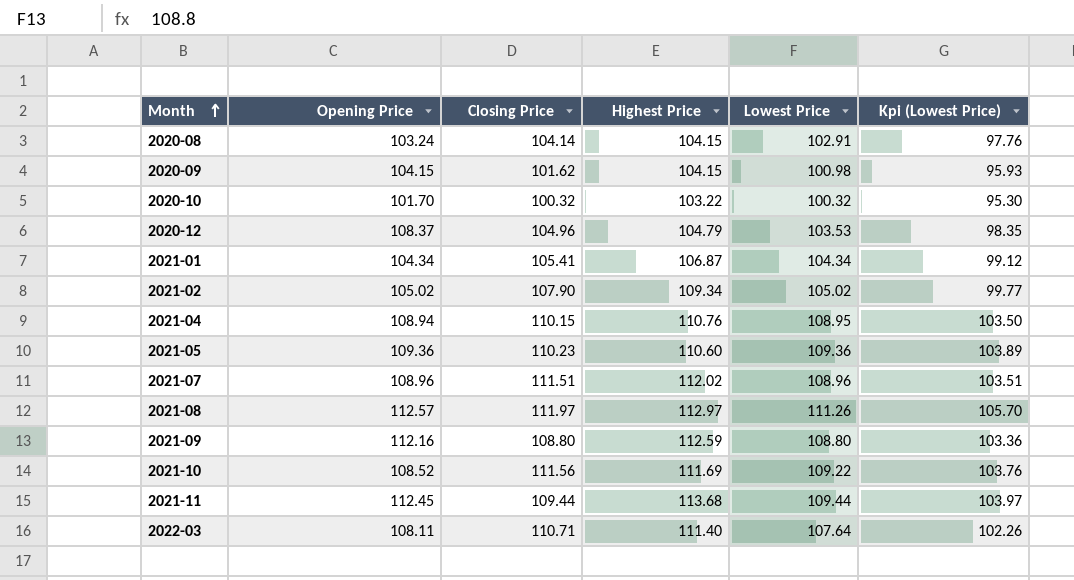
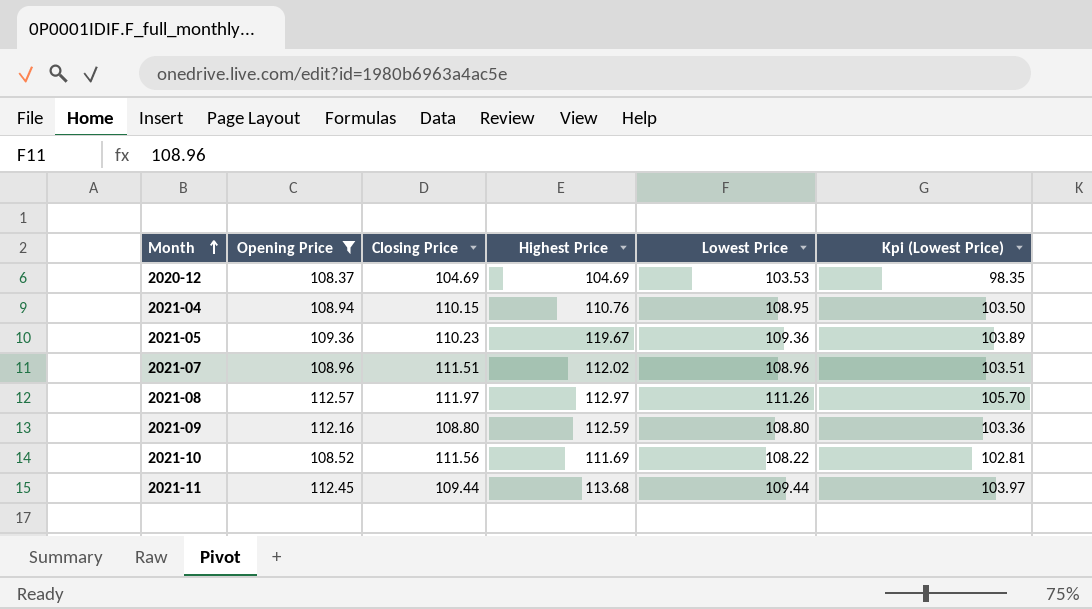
filter: none -> Opening Price >= 108.37
2020-12 | Closing Price: 104.96 -> 104.69
2020-12 | Highest Price: 104.79 -> 104.69
2021-05 | Highest Price: 110.60 -> 119.67
2021-10 | Lowest Price: 109.22 -> 108.22
2021-10 | Kpi (Lowest Price): 103.76 -> 102.81

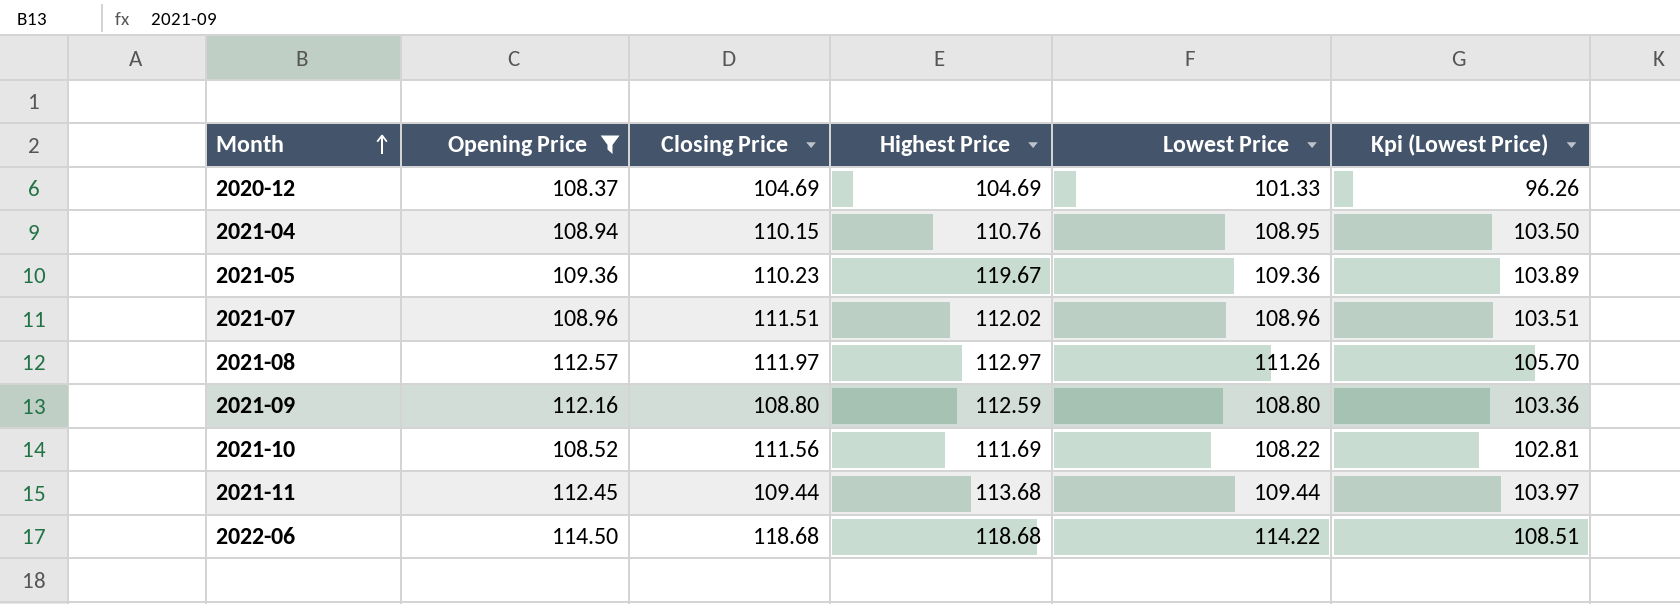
2020-12 | Lowest Price: 103.53 -> 101.33
2020-12 | Kpi (Lowest Price): 98.35 -> 96.26
row 2022-06: none -> 114.50 | 118.68 | 118.68 | 114.22 | 108.51

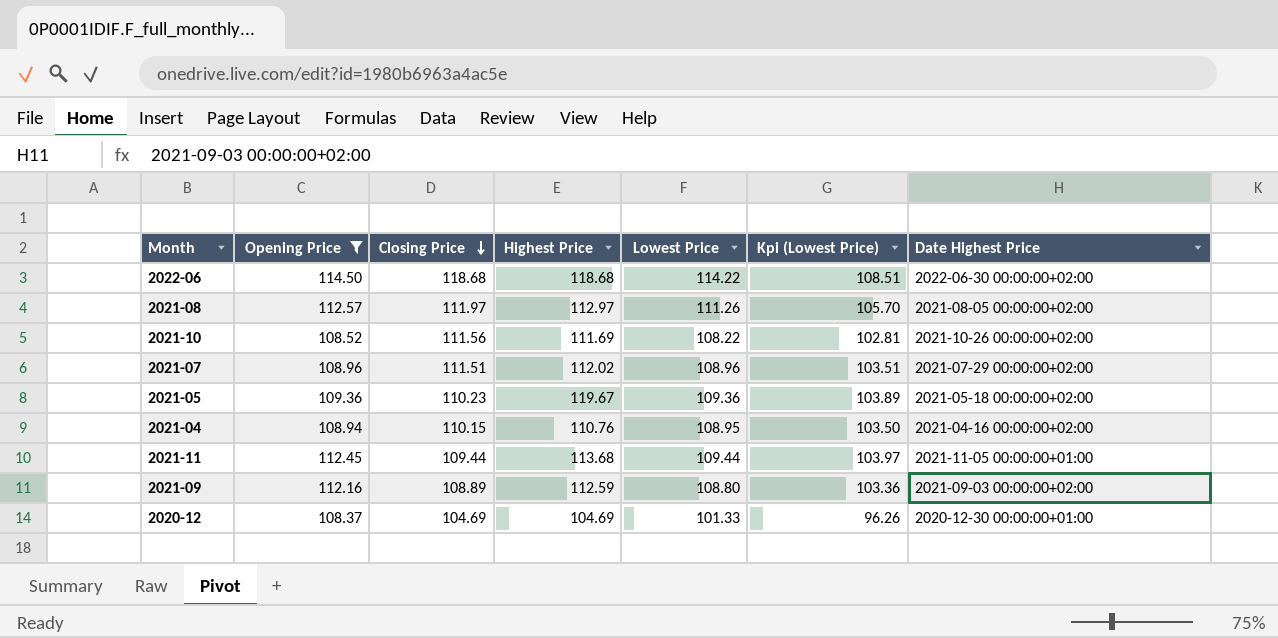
row order: Month ascending -> Closing Price descending
column Date Highest Price | position: none -> 7
2021-09 | Closing Price: 108.80 -> 108.89

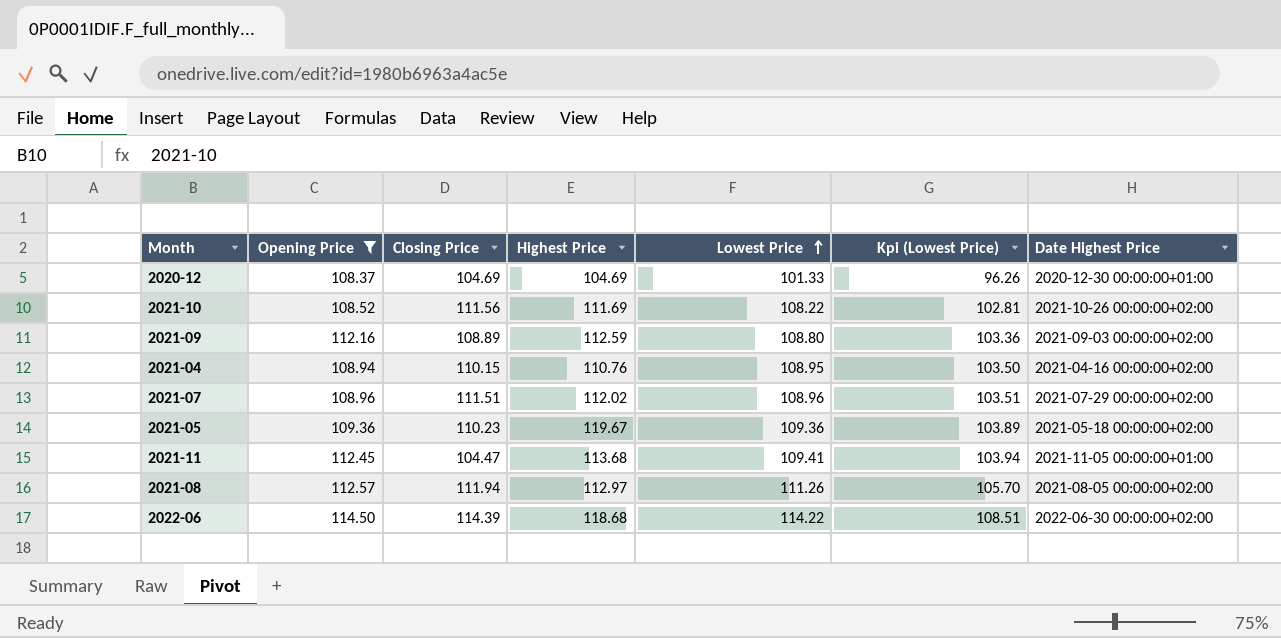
row order: Closing Price descending -> Lowest Price ascending
2021-11 | Closing Price: 109.44 -> 104.47
2021-11 | Lowest Price: 109.44 -> 109.41
2021-11 | Kpi (Lowest Price): 103.97 -> 103.94
2021-08 | Closing Price: 111.97 -> 111.94
2022-06 | Closing Price: 118.68 -> 114.39

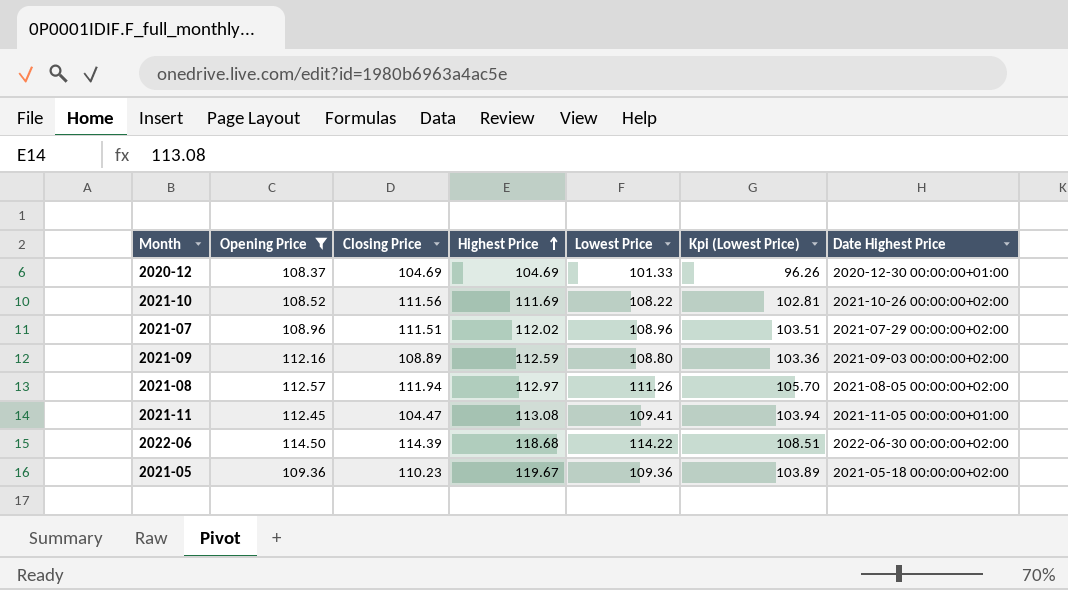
row order: Lowest Price ascending -> Highest Price ascending
row 2021-04: 108.94 | 110.15 | 110.76 | 108.95 | 103.50 | 2021-04-16 00:00:00+02:00 -> none
2021-11 | Highest Price: 113.68 -> 113.08

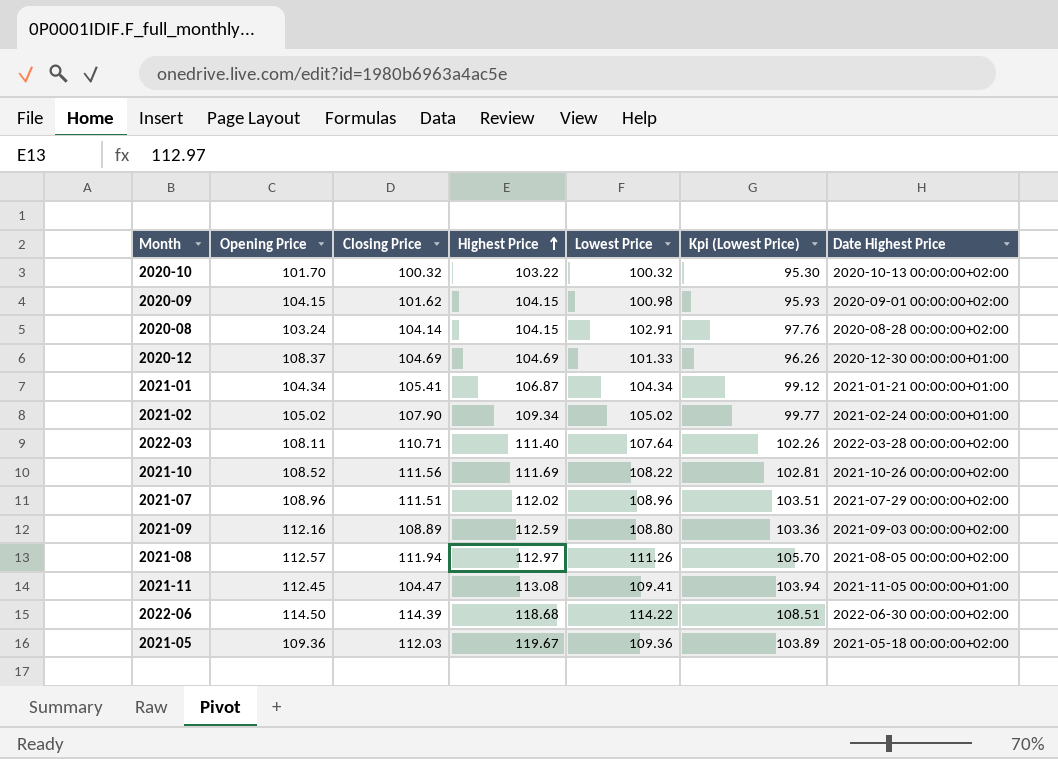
filter: Opening Price >= 108.37 -> none
2021-05 | Closing Price: 110.23 -> 112.03

